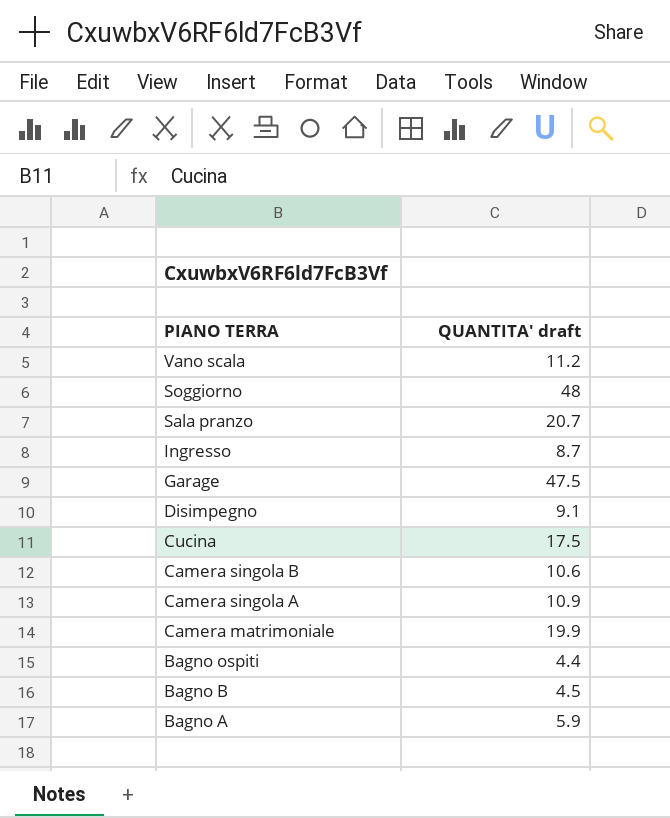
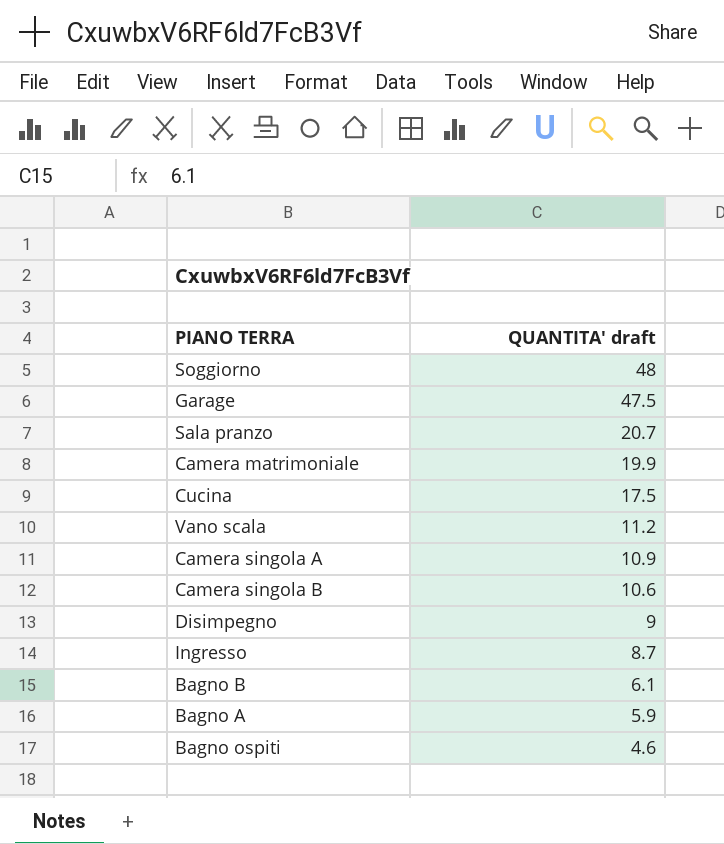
row order: PIANO TERRA descending -> QUANTITA' draft descending
Disimpegno | QUANTITA' draft: 9.1 -> 9
Bagno B | QUANTITA' draft: 4.5 -> 6.1
Bagno ospiti | QUANTITA' draft: 4.4 -> 4.6

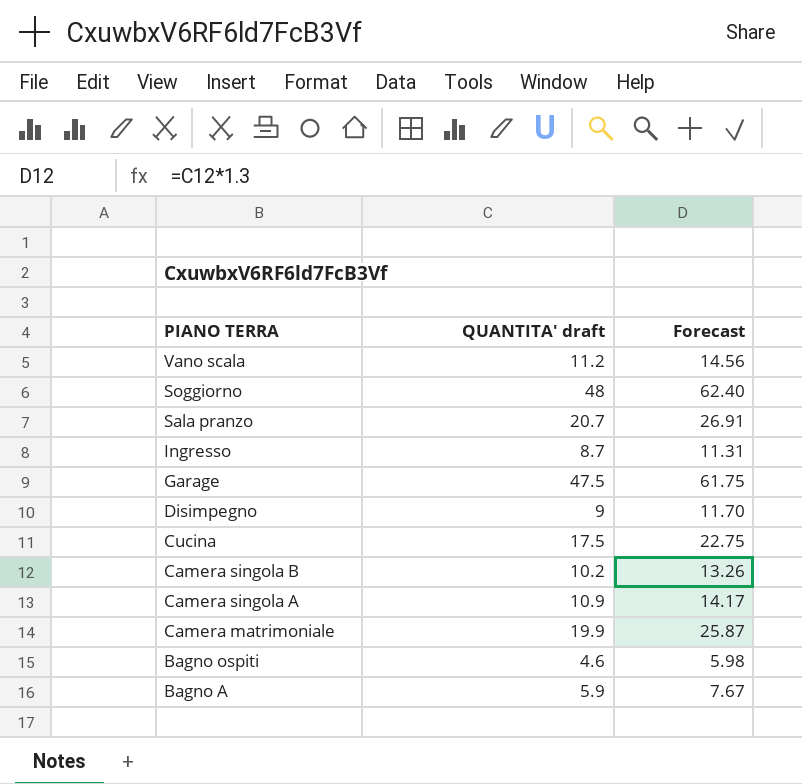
row order: QUANTITA' draft descending -> PIANO TERRA descending
column Forecast | formula: none -> [QUANTITA' draft] * 1.3
row Bagno B: 6.1 -> none
Camera singola B | QUANTITA' draft: 10.6 -> 10.2

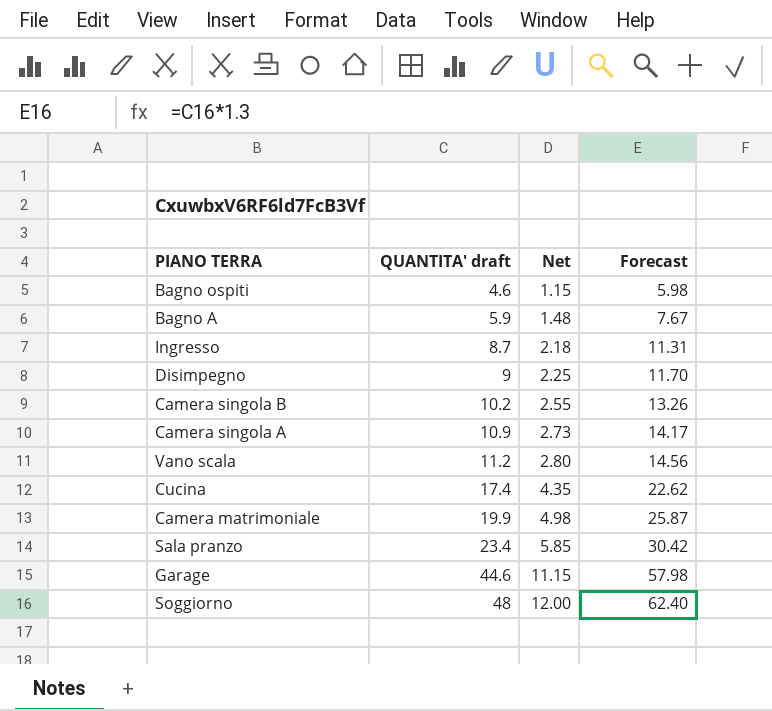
row order: PIANO TERRA descending -> QUANTITA' draft ascending
column Net | formula: none -> [QUANTITA' draft] * 0.25
Cucina | QUANTITA' draft: 17.5 -> 17.4
Cucina | Forecast: 22.75 -> 22.62
Sala pranzo | QUANTITA' draft: 20.7 -> 23.4
Sala pranzo | Forecast: 26.91 -> 30.42
Garage | QUANTITA' draft: 47.5 -> 44.6
Garage | Forecast: 61.75 -> 57.98

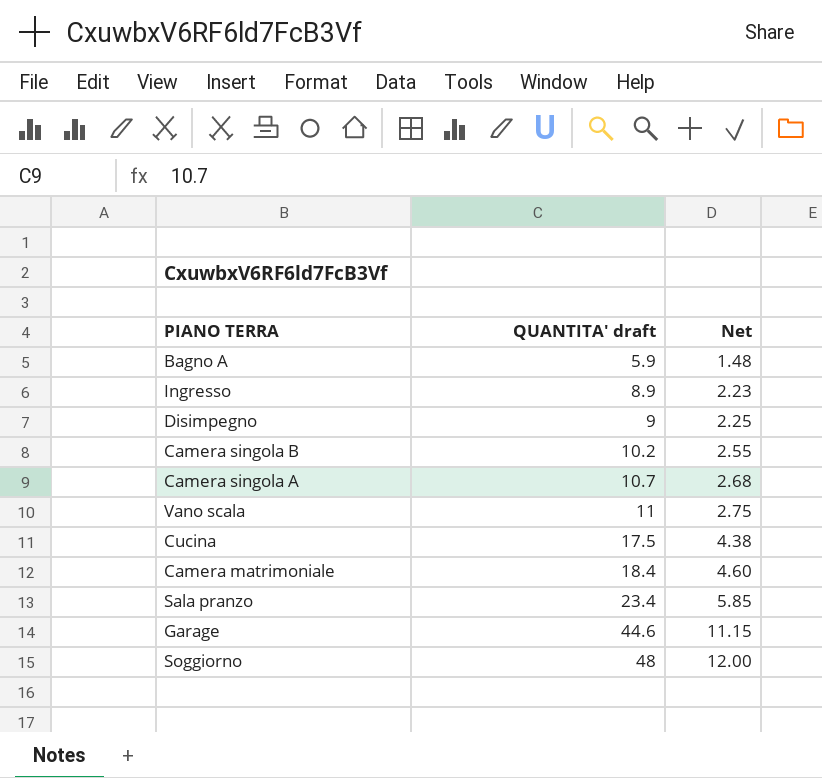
column Forecast | formula: [QUANTITA' draft] * 1.3 -> none
row Bagno ospiti: 4.6 | 1.15 | 5.98 -> none
Ingresso | QUANTITA' draft: 8.7 -> 8.9
Ingresso | Net: 2.18 -> 2.23
Camera singola A | QUANTITA' draft: 10.9 -> 10.7
Camera singola A | Net: 2.73 -> 2.68
Vano scala | QUANTITA' draft: 11.2 -> 11
Vano scala | Net: 2.80 -> 2.75
Cucina | QUANTITA' draft: 17.4 -> 17.5
Cucina | Net: 4.35 -> 4.38
Camera matrimoniale | QUANTITA' draft: 19.9 -> 18.4
Camera matrimoniale | Net: 4.98 -> 4.60

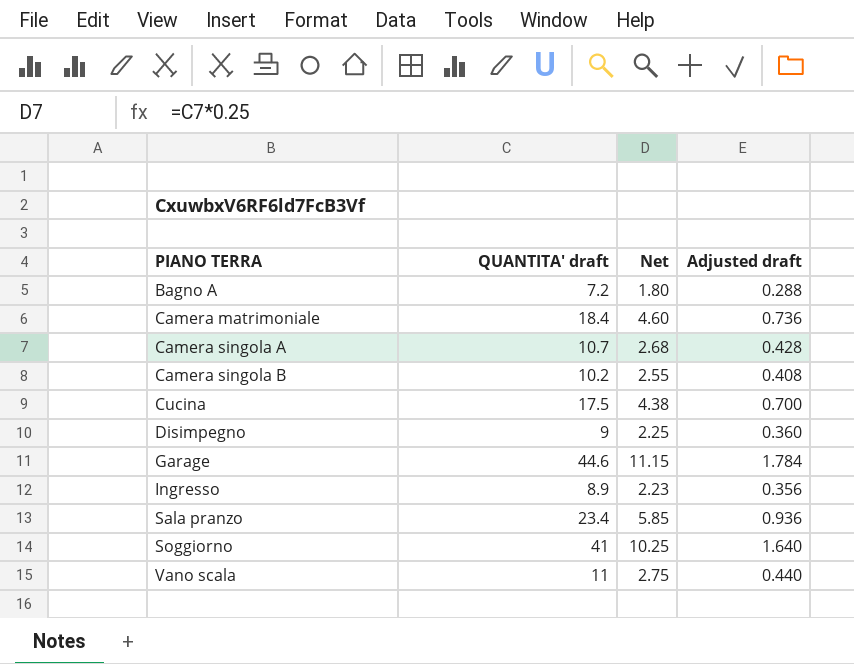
row order: QUANTITA' draft ascending -> PIANO TERRA ascending
column Adjusted draft | formula: none -> [QUANTITA' draft] * 0.04
Bagno A | QUANTITA' draft: 5.9 -> 7.2
Bagno A | Net: 1.48 -> 1.80
Soggiorno | QUANTITA' draft: 48 -> 41
Soggiorno | Net: 12.00 -> 10.25

